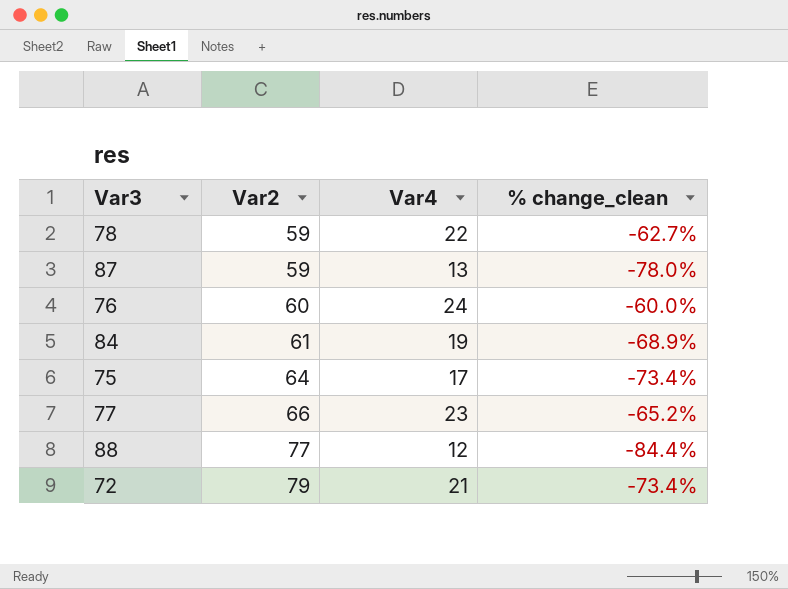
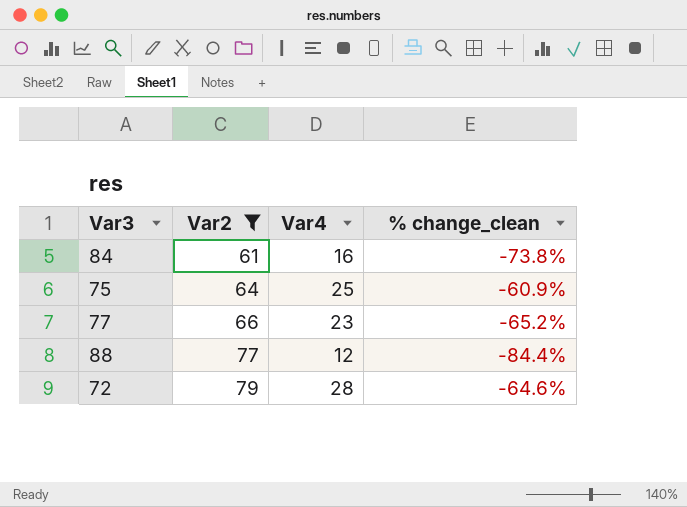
filter: none -> Var2 >= 61
84 | Var4: 19 -> 16
84 | % change_clean: -68.9% -> -73.8%
75 | Var4: 17 -> 25
75 | % change_clean: -73.4% -> -60.9%
72 | Var4: 21 -> 28
72 | % change_clean: -73.4% -> -64.6%

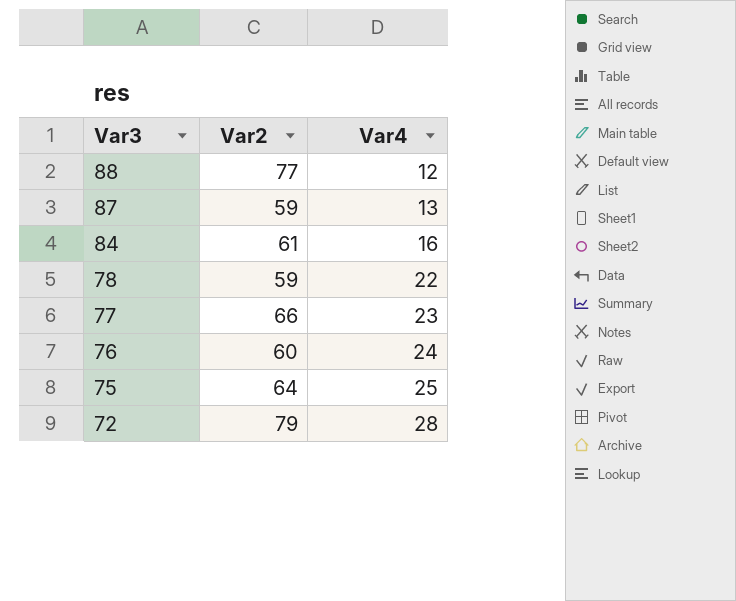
filter: Var2 >= 61 -> none
row order: Var2 ascending -> Var3 descending
column % change_clean | formula: ([Var4] - [Var2]) / [Var2] -> none

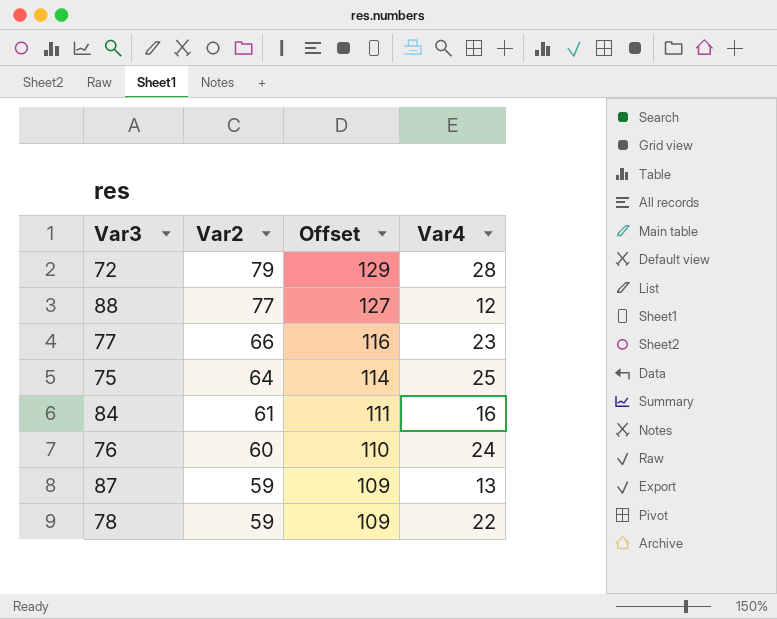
row order: Var3 descending -> Var2 descending
column Offset | formula: none -> [Var2] + 50

